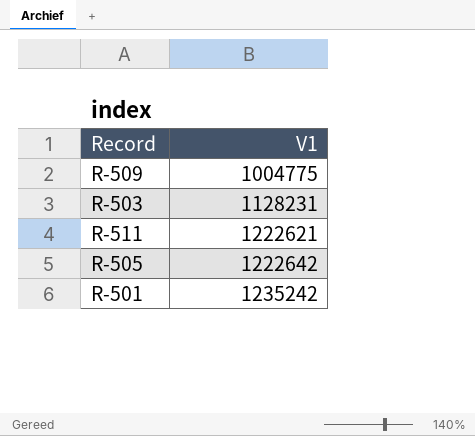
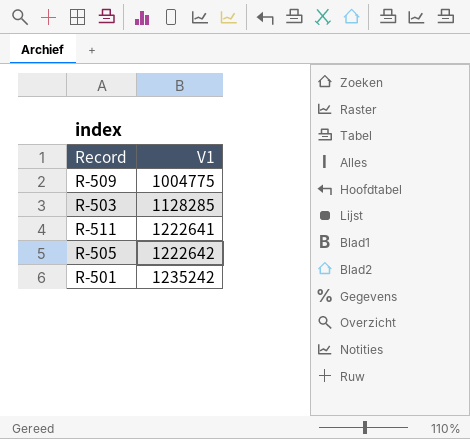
R-503 | V1: 1128231 -> 1128285
R-511 | V1: 1222621 -> 1222641

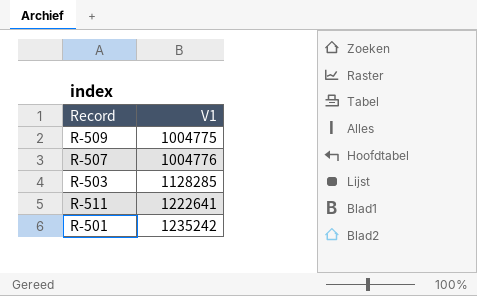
row R-505: 1222642 -> none
row R-507: none -> 1004776

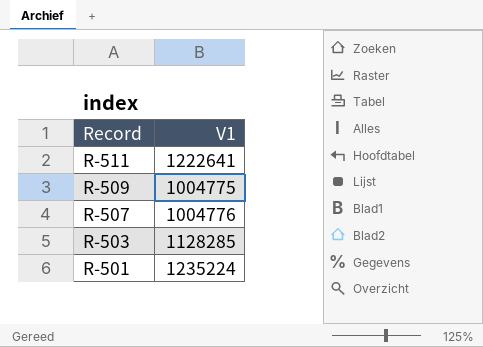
row order: V1 ascending -> Record descending
R-501 | V1: 1235242 -> 1235224

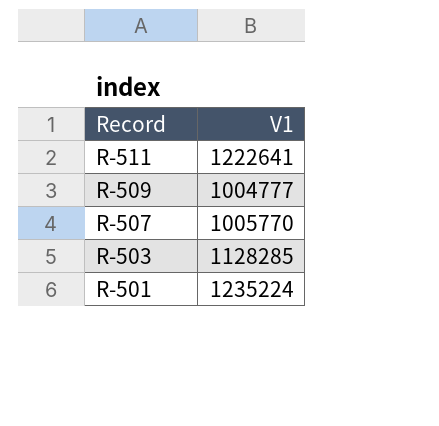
R-509 | V1: 1004775 -> 1004777
R-507 | V1: 1004776 -> 1005770

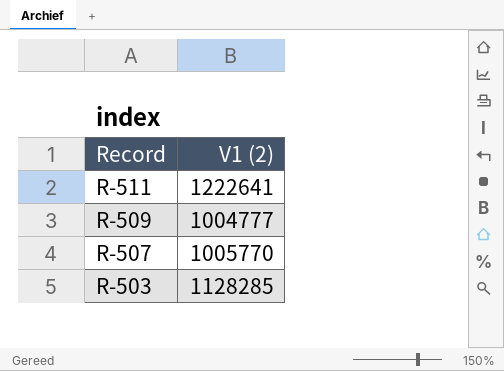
column name: V1 -> V1 (2)
row R-501: 1235224 -> none

